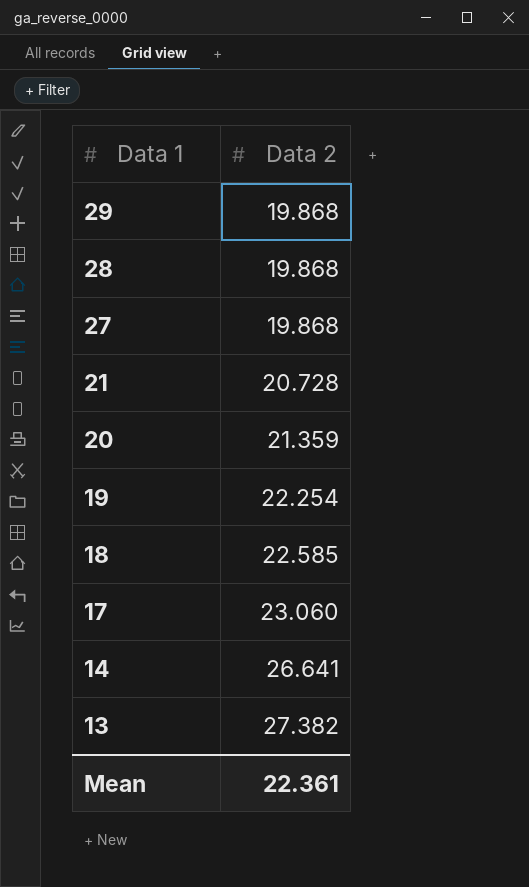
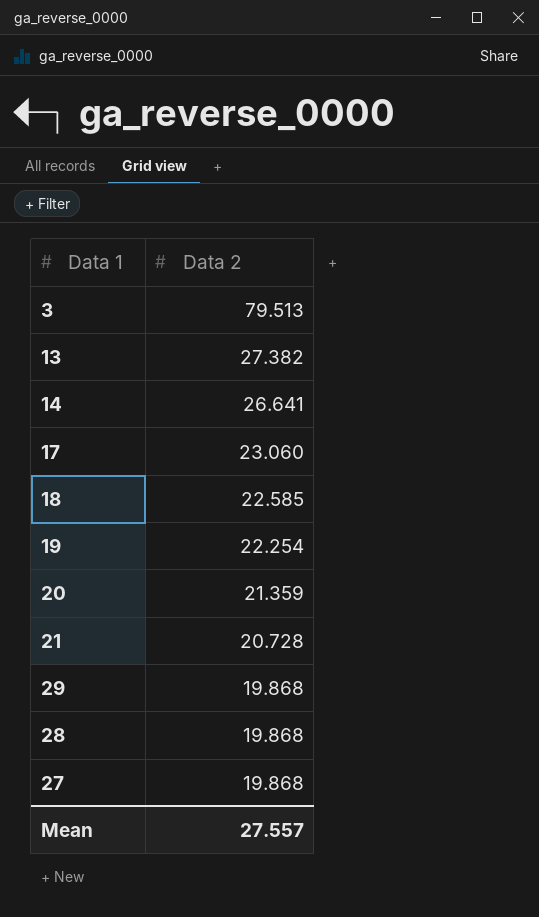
row order: Data 1 descending -> Data 2 descending
row 3: none -> 79.513
Mean | Data 2: 22.361 -> 27.557

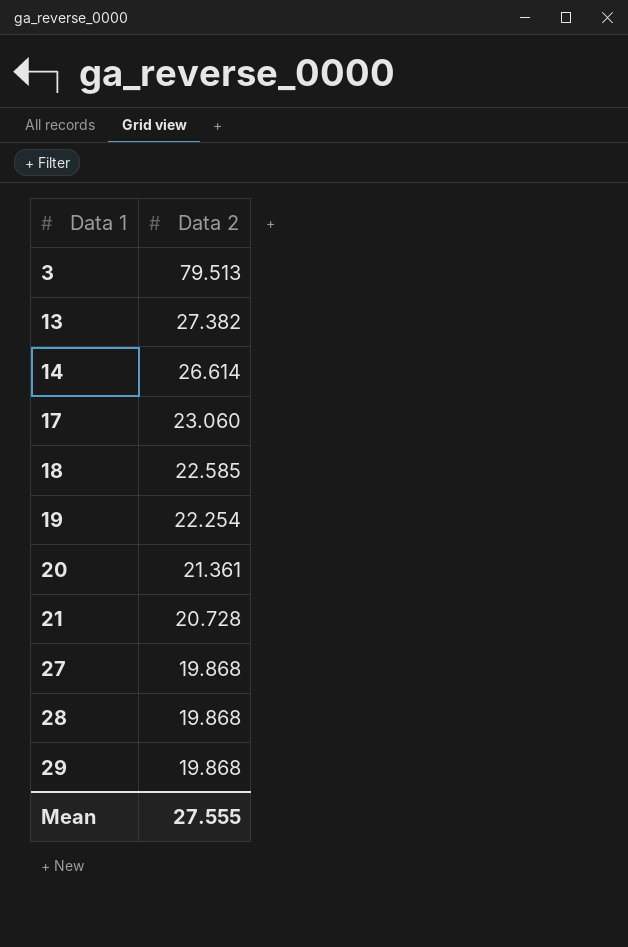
row order: Data 2 descending -> Data 1 ascending
14 | Data 2: 26.641 -> 26.614
20 | Data 2: 21.359 -> 21.361
Mean | Data 2: 27.557 -> 27.555

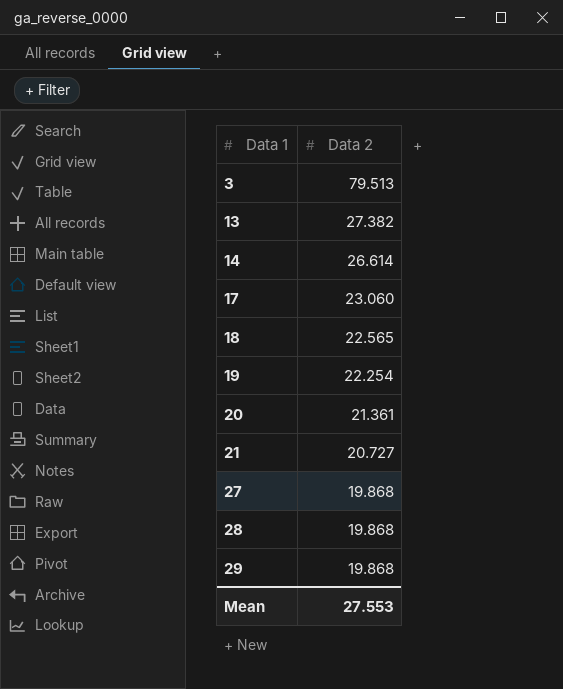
18 | Data 2: 22.585 -> 22.565
21 | Data 2: 20.728 -> 20.727
Mean | Data 2: 27.555 -> 27.553

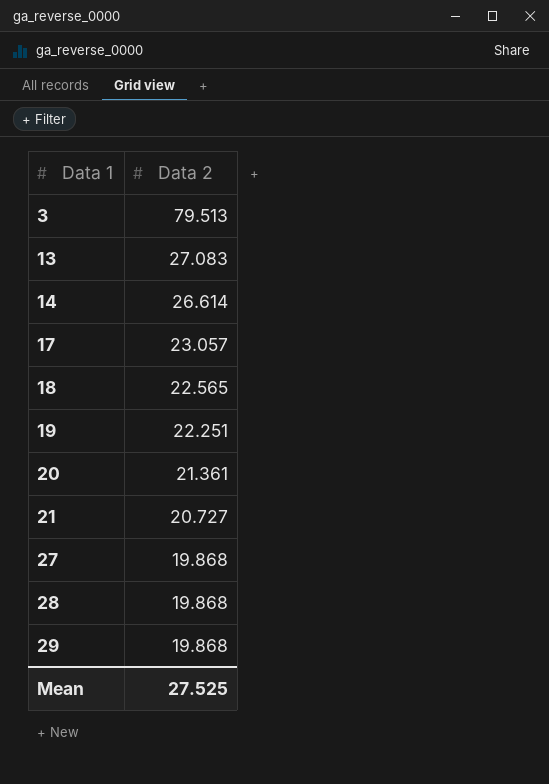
13 | Data 2: 27.382 -> 27.083
17 | Data 2: 23.060 -> 23.057
19 | Data 2: 22.254 -> 22.251
Mean | Data 2: 27.553 -> 27.525

